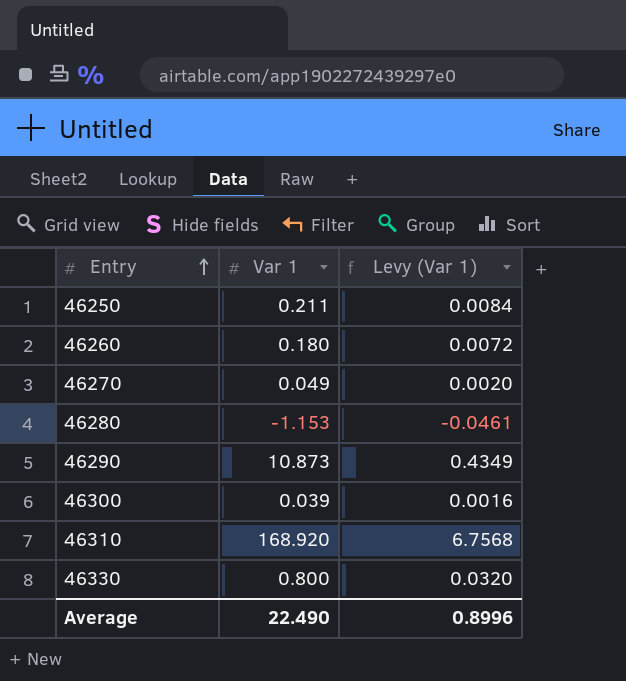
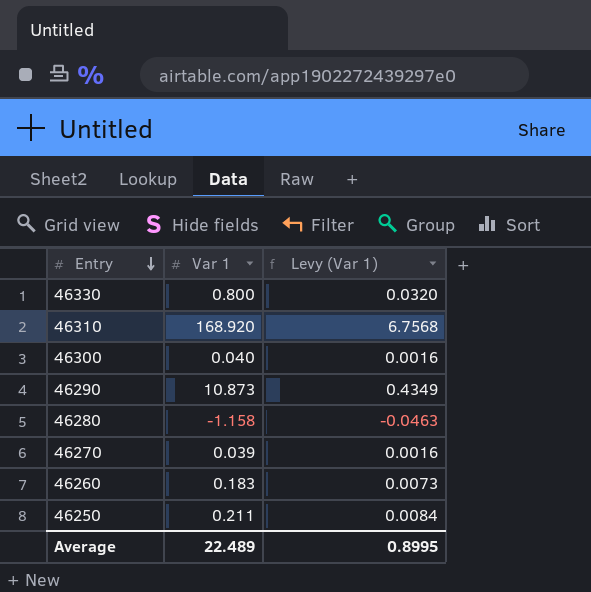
row order: Entry ascending -> Entry descending
46300 | Var 1: 0.039 -> 0.040
46280 | Var 1: -1.153 -> -1.158
46280 | Levy (Var 1): -0.0461 -> -0.0463
46270 | Var 1: 0.049 -> 0.039
46270 | Levy (Var 1): 0.0020 -> 0.0016
46260 | Var 1: 0.180 -> 0.183
46260 | Levy (Var 1): 0.0072 -> 0.0073
Average | Var 1: 22.490 -> 22.489
Average | Levy (Var 1): 0.8996 -> 0.8995

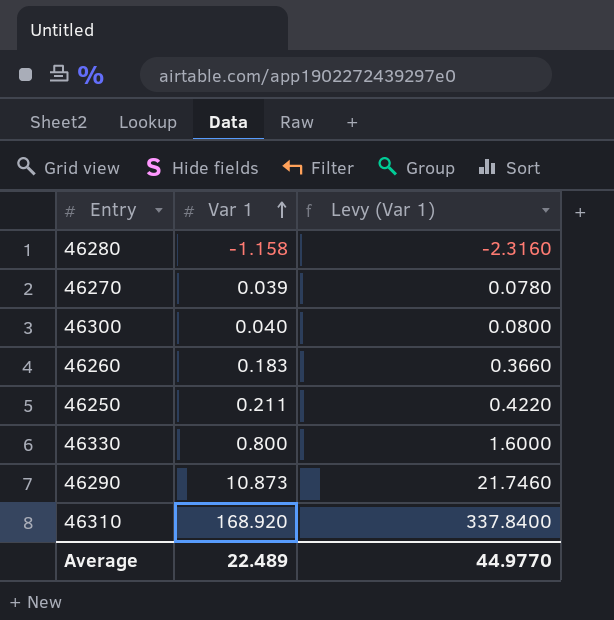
row order: Entry descending -> Var 1 ascending
column Levy (Var 1) | formula: [Var 1] * 0.04 -> [Var 1] * 2
Average | Levy (Var 1): 0.8995 -> 44.9770

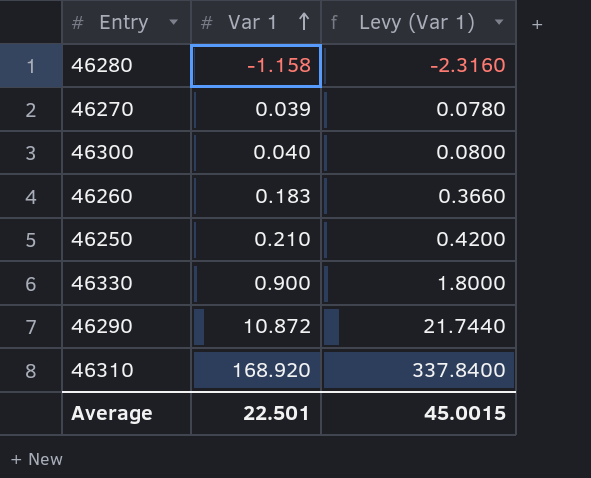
46250 | Var 1: 0.211 -> 0.210
46250 | Levy (Var 1): 0.4220 -> 0.4200
46330 | Var 1: 0.800 -> 0.900
46330 | Levy (Var 1): 1.6000 -> 1.8000
46290 | Var 1: 10.873 -> 10.872
46290 | Levy (Var 1): 21.7460 -> 21.7440
Average | Var 1: 22.489 -> 22.501
Average | Levy (Var 1): 44.9770 -> 45.0015

